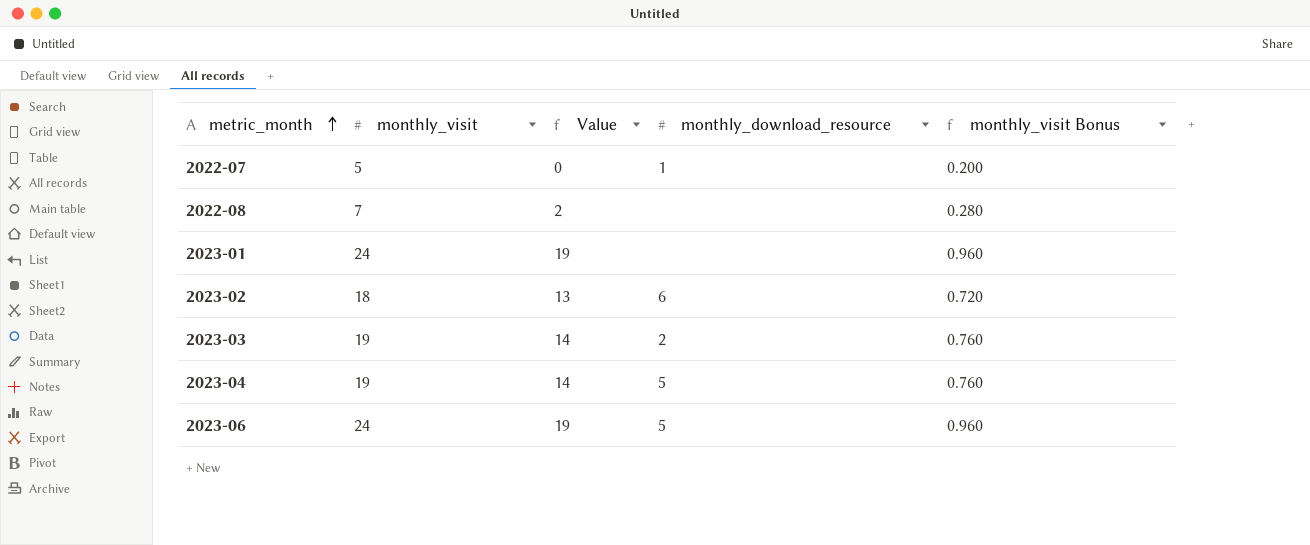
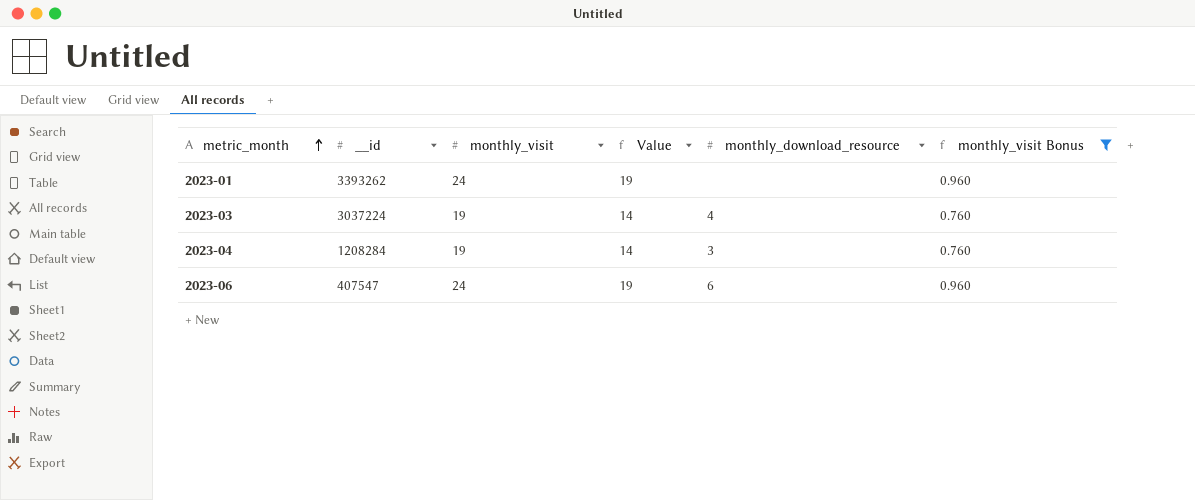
filter: none -> monthly_visit Bonus >= 0.760
column __id | position: none -> 2
2023-03 | monthly_download_resource: 2 -> 4
2023-04 | monthly_download_resource: 5 -> 3
2023-06 | monthly_download_resource: 5 -> 6

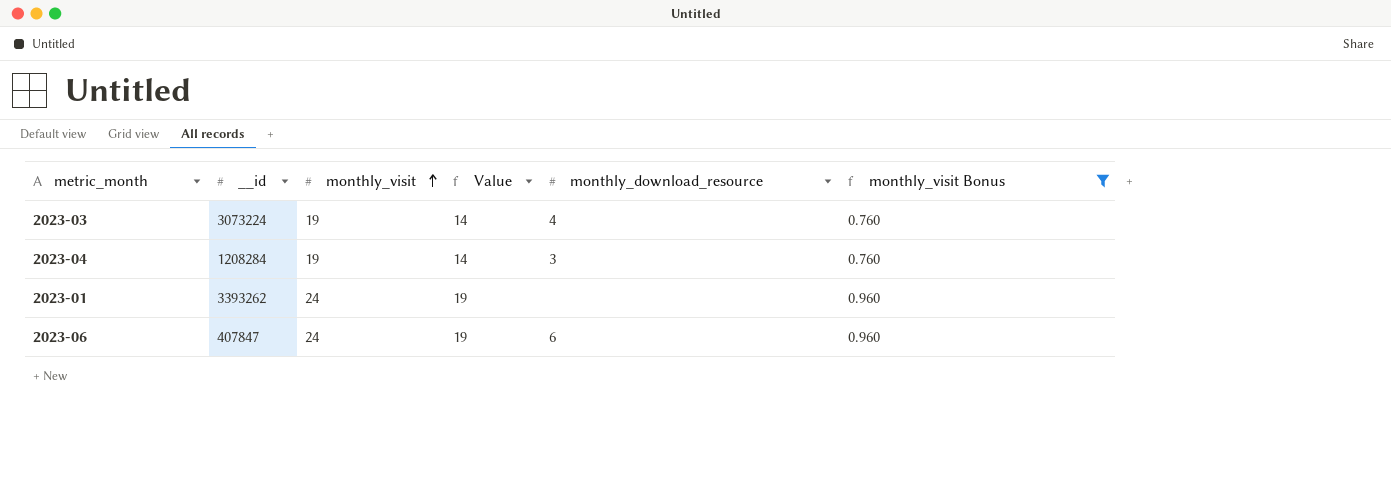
row order: metric_month ascending -> monthly_visit ascending
2023-03 | __id: 3037224 -> 3073224
2023-06 | __id: 407547 -> 407847

